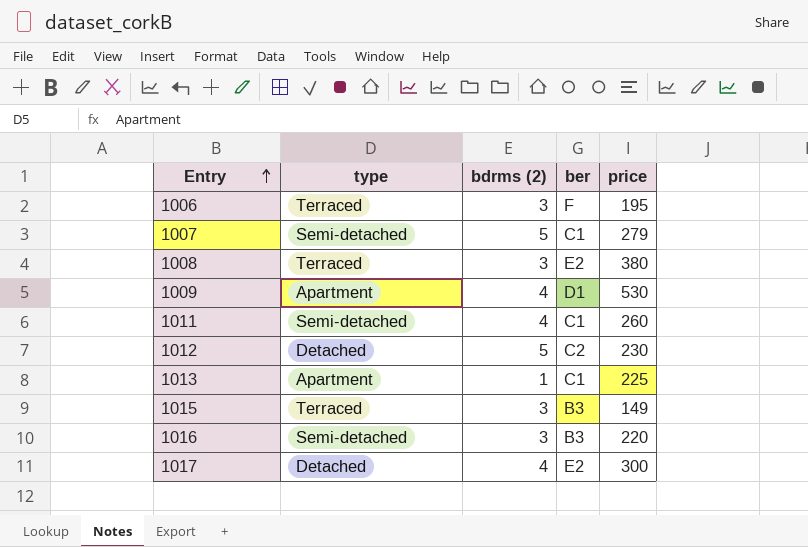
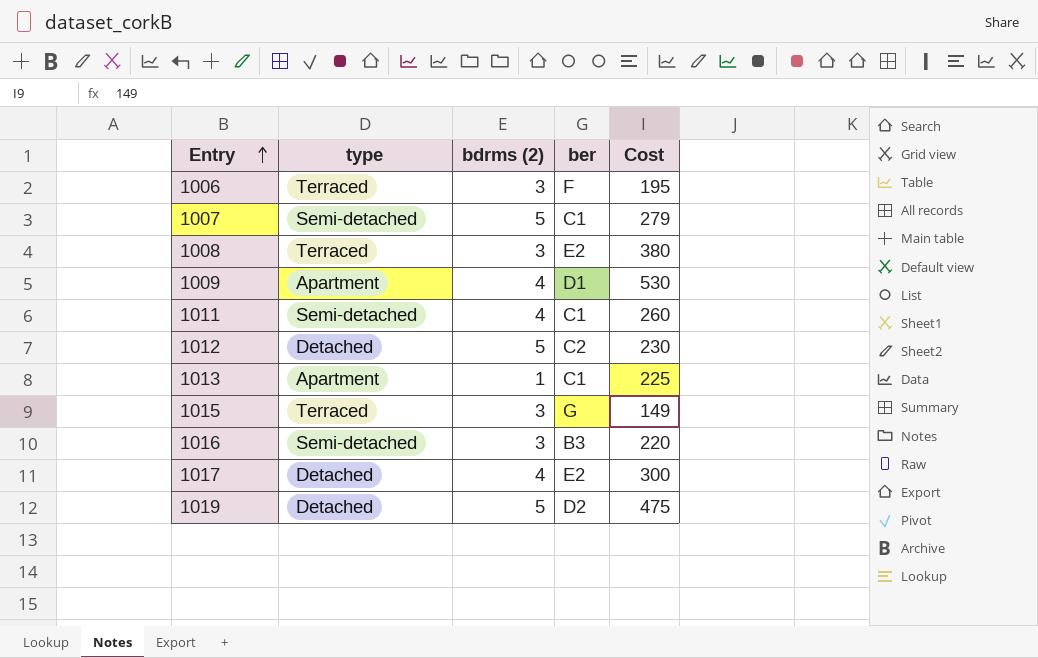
column name: price -> Cost
1015 | ber: B3 -> G
row 1019: none -> Detached | 5 | D2 | 475

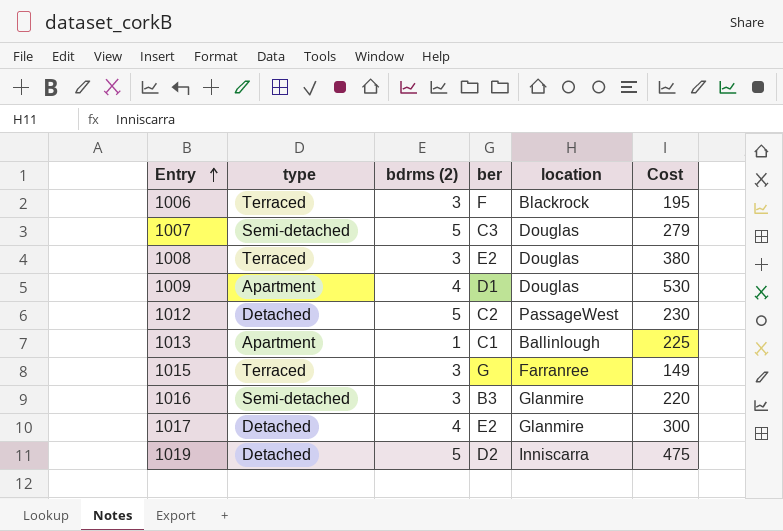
column location | position: none -> 5
row 1011: Semi-detached | 4 | C1 | 260 -> none
1007 | ber: C1 -> C3

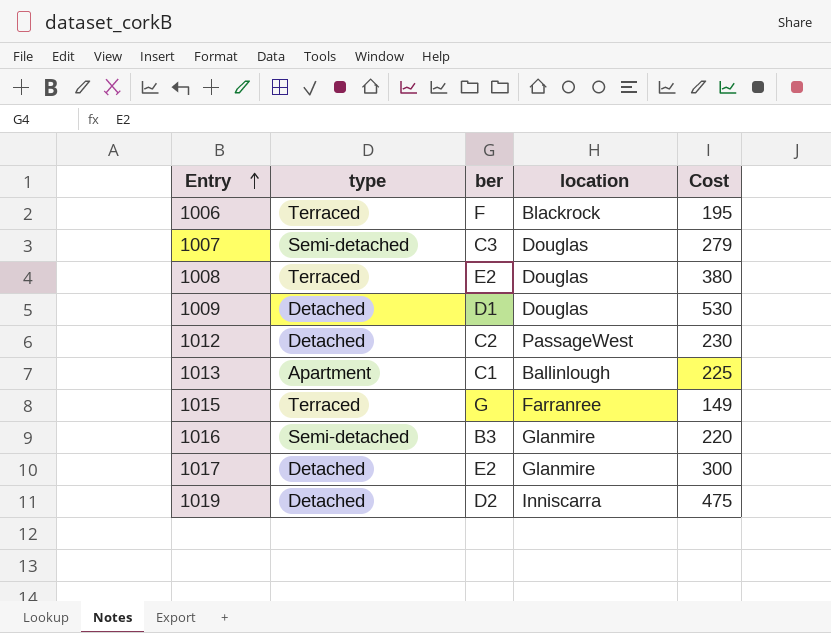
column bdrms (2) | position: 3 -> none
1009 | type: Apartment -> Detached

